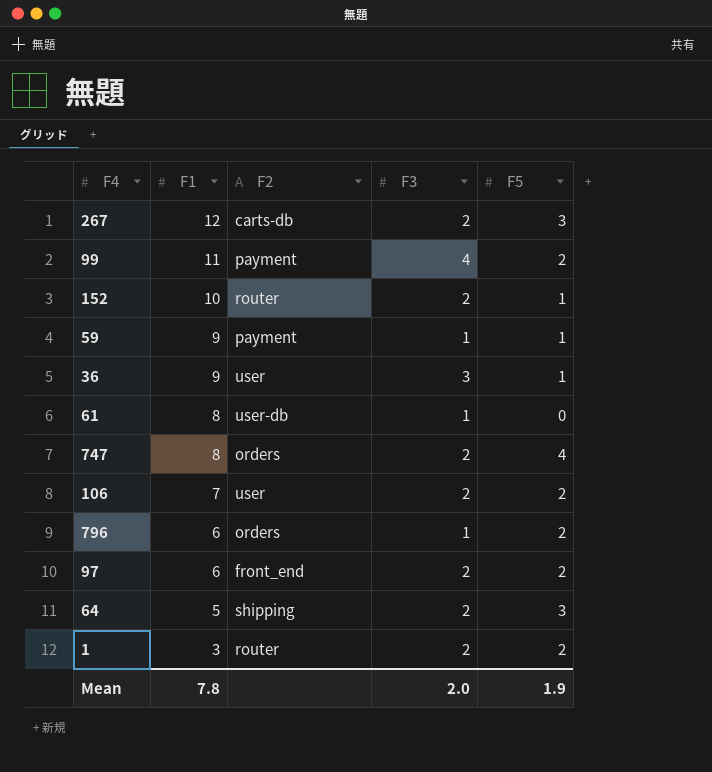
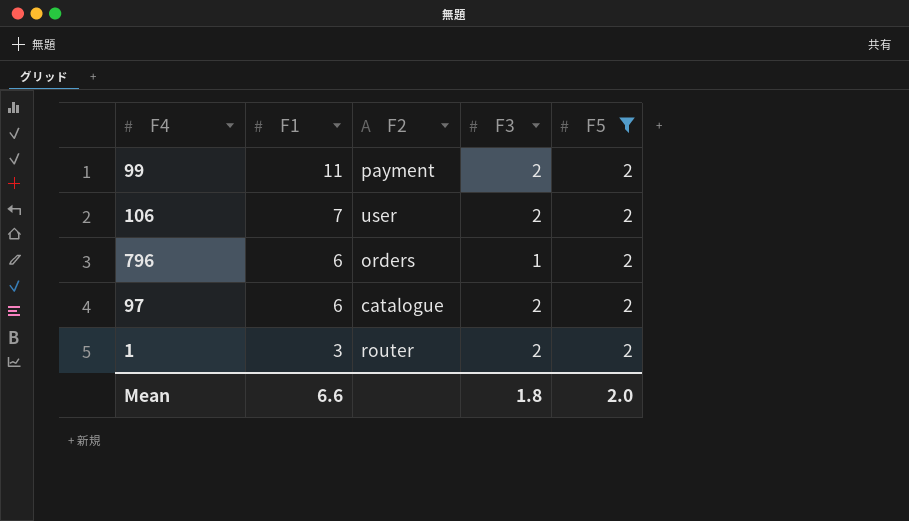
filter: none -> F5 = 2
99 | F3: 4 -> 2
97 | F2: front_end -> catalogue
Mean | F1: 7.8 -> 6.6
Mean | F3: 2.0 -> 1.8
Mean | F5: 1.9 -> 2.0

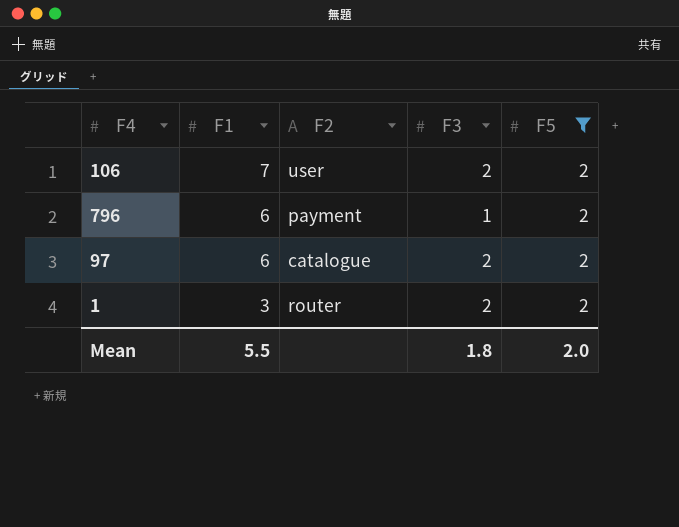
row 99: 11 | payment | 2 | 2 -> none
796 | F2: orders -> payment
Mean | F1: 6.6 -> 5.5

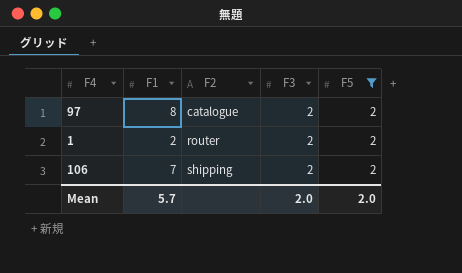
row order: F1 descending -> F2 ascending
row 796: 6 | payment | 1 | 2 -> none
97 | F1: 6 -> 8
1 | F1: 3 -> 2
106 | F2: user -> shipping
Mean | F1: 5.5 -> 5.7
Mean | F3: 1.8 -> 2.0

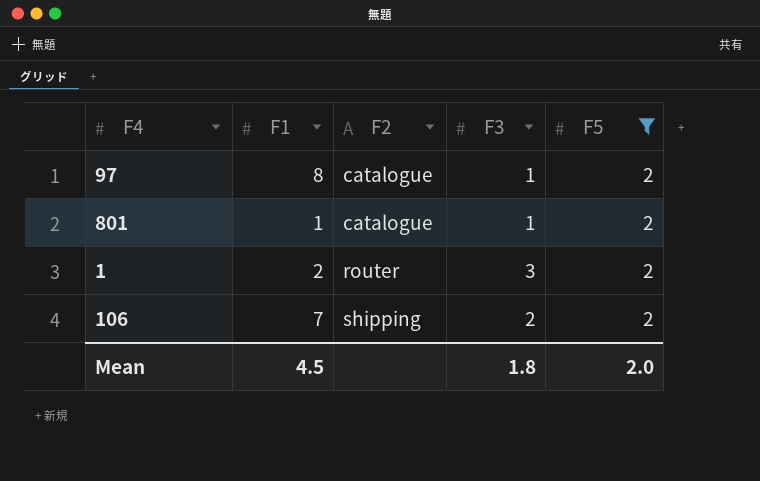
97 | F3: 2 -> 1
row 801: none -> 1 | catalogue | 1 | 2
1 | F3: 2 -> 3
Mean | F1: 5.7 -> 4.5
Mean | F3: 2.0 -> 1.8

